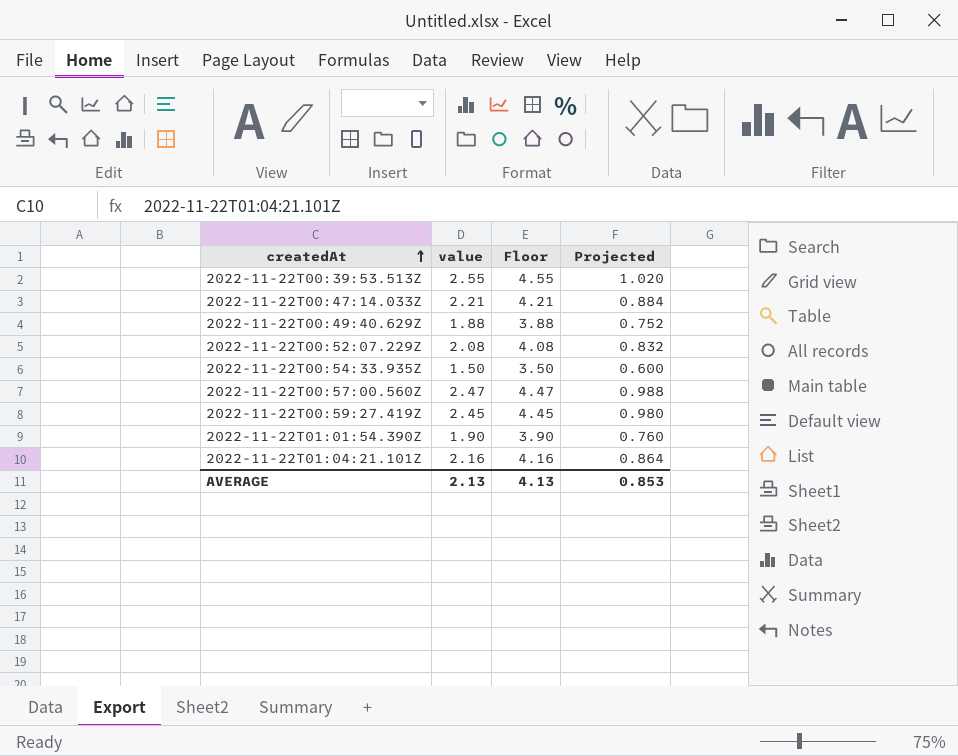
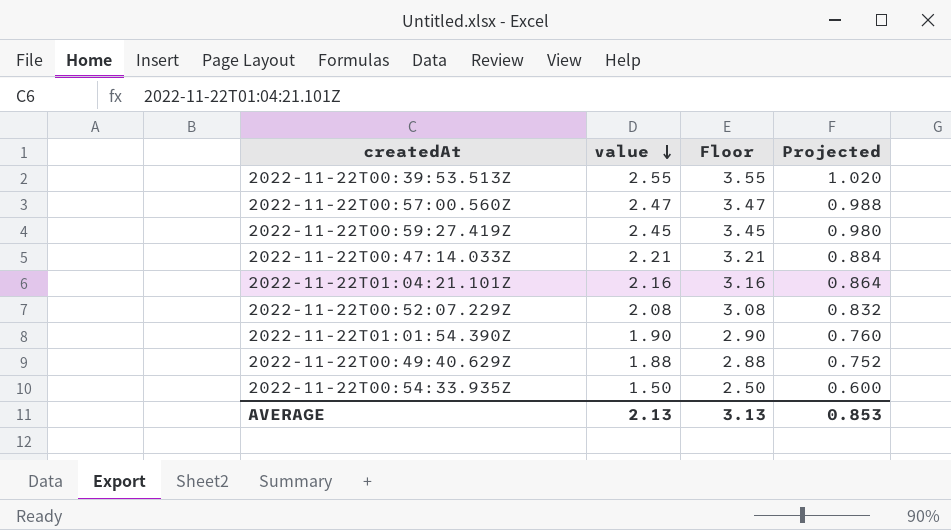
row order: createdAt ascending -> value descending
column Floor | formula: [value] + 2 -> [value] + 1
AVERAGE | Floor: 4.13 -> 3.13

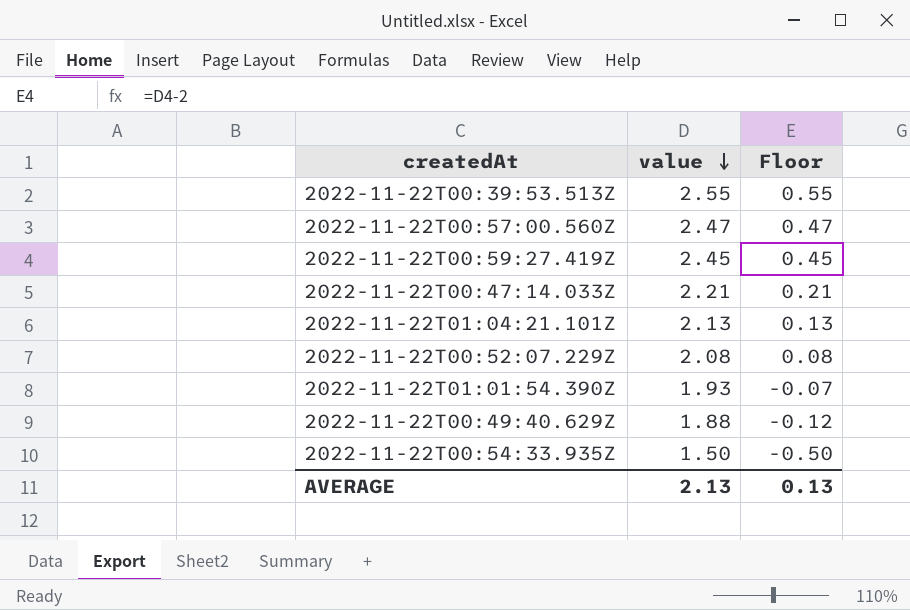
column Projected | formula: [value] * 0.4 -> none
column Floor | formula: [value] + 1 -> [value] - 2
2022-11-22T01:04:21.101Z | value: 2.16 -> 2.13
2022-11-22T01:01:54.390Z | value: 1.90 -> 1.93
AVERAGE | Floor: 3.13 -> 0.13

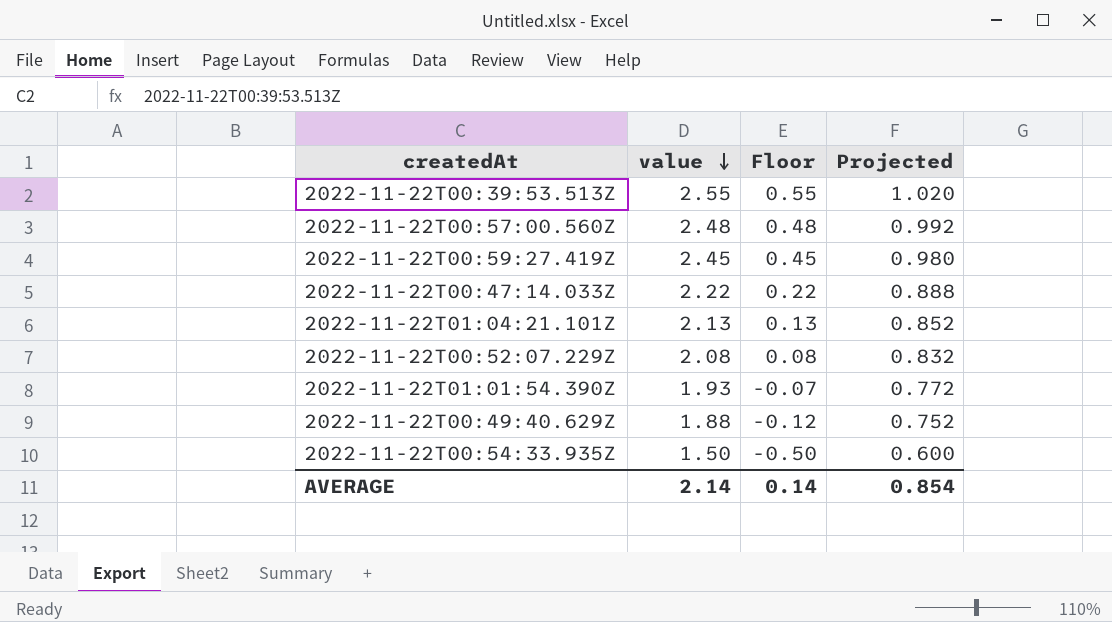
column Projected | formula: none -> [value] * 0.4
2022-11-22T00:57:00.560Z | value: 2.47 -> 2.48
2022-11-22T00:57:00.560Z | Floor: 0.47 -> 0.48
2022-11-22T00:47:14.033Z | value: 2.21 -> 2.22
2022-11-22T00:47:14.033Z | Floor: 0.21 -> 0.22
AVERAGE | value: 2.13 -> 2.14
AVERAGE | Floor: 0.13 -> 0.14

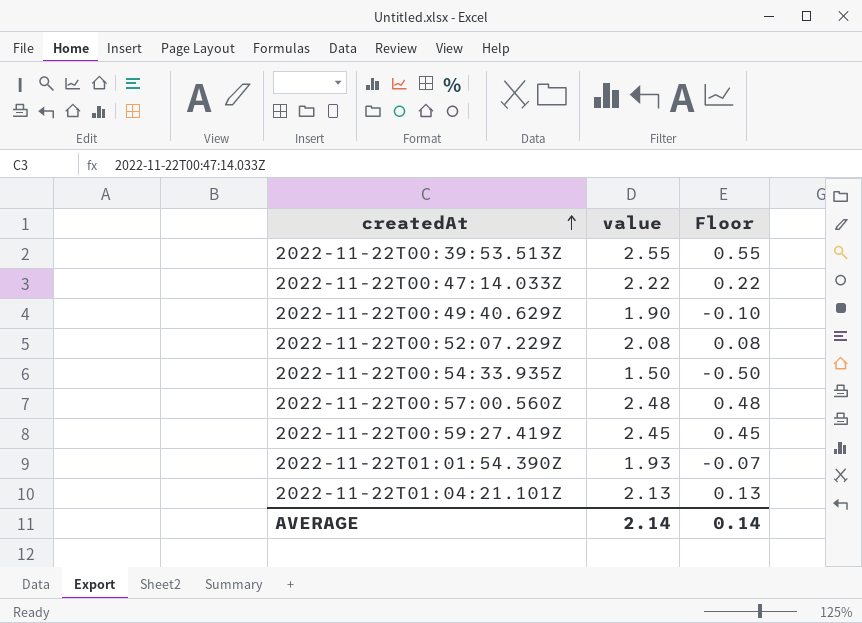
row order: value descending -> createdAt ascending
column Projected | formula: [value] * 0.4 -> none
2022-11-22T00:49:40.629Z | value: 1.88 -> 1.90
2022-11-22T00:49:40.629Z | Floor: -0.12 -> -0.10

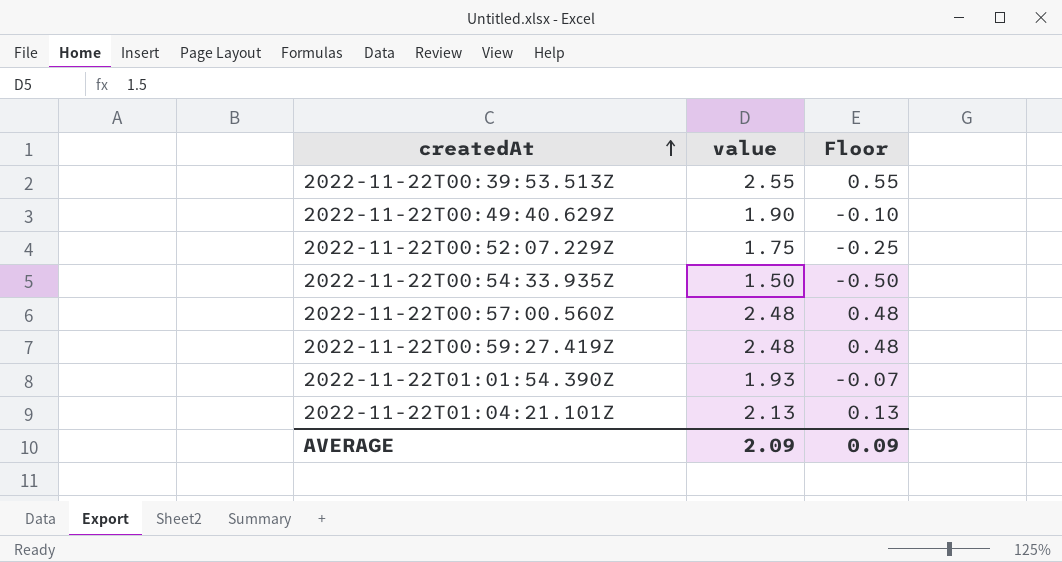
row 2022-11-22T00:47:14.033Z: 2.22 | 0.22 -> none
2022-11-22T00:52:07.229Z | value: 2.08 -> 1.75
2022-11-22T00:52:07.229Z | Floor: 0.08 -> -0.25
2022-11-22T00:59:27.419Z | value: 2.45 -> 2.48
2022-11-22T00:59:27.419Z | Floor: 0.45 -> 0.48
AVERAGE | value: 2.14 -> 2.09
AVERAGE | Floor: 0.14 -> 0.09

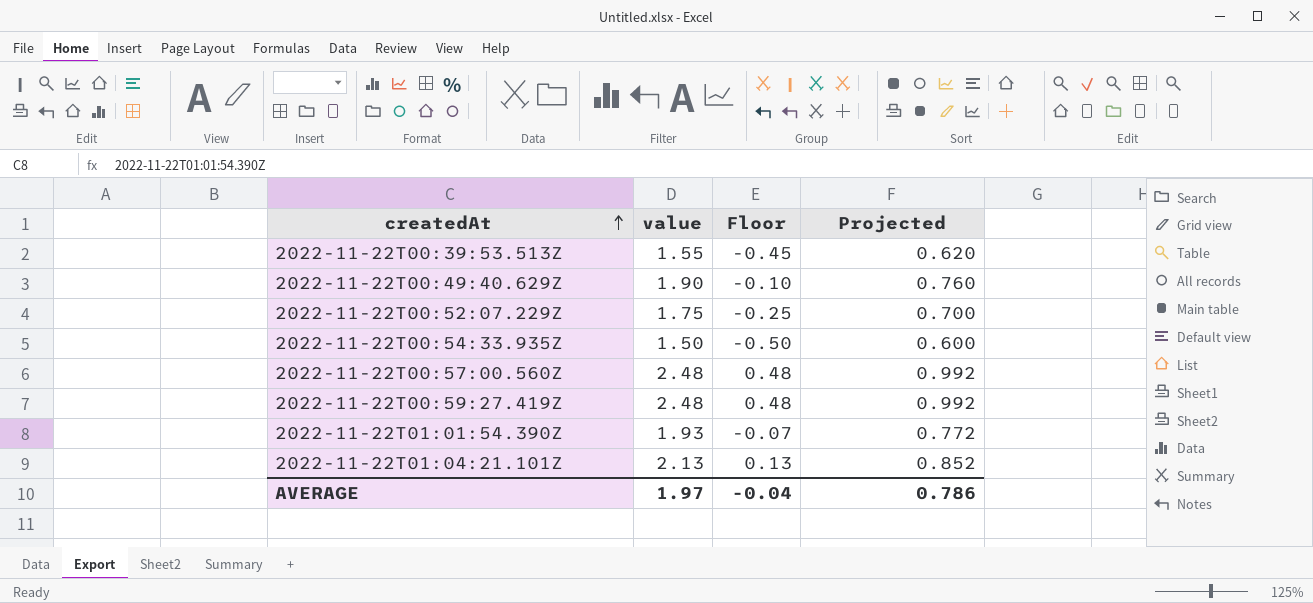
column Projected | formula: none -> [value] * 0.4
2022-11-22T00:39:53.513Z | value: 2.55 -> 1.55
2022-11-22T00:39:53.513Z | Floor: 0.55 -> -0.45
AVERAGE | value: 2.09 -> 1.97
AVERAGE | Floor: 0.09 -> -0.04

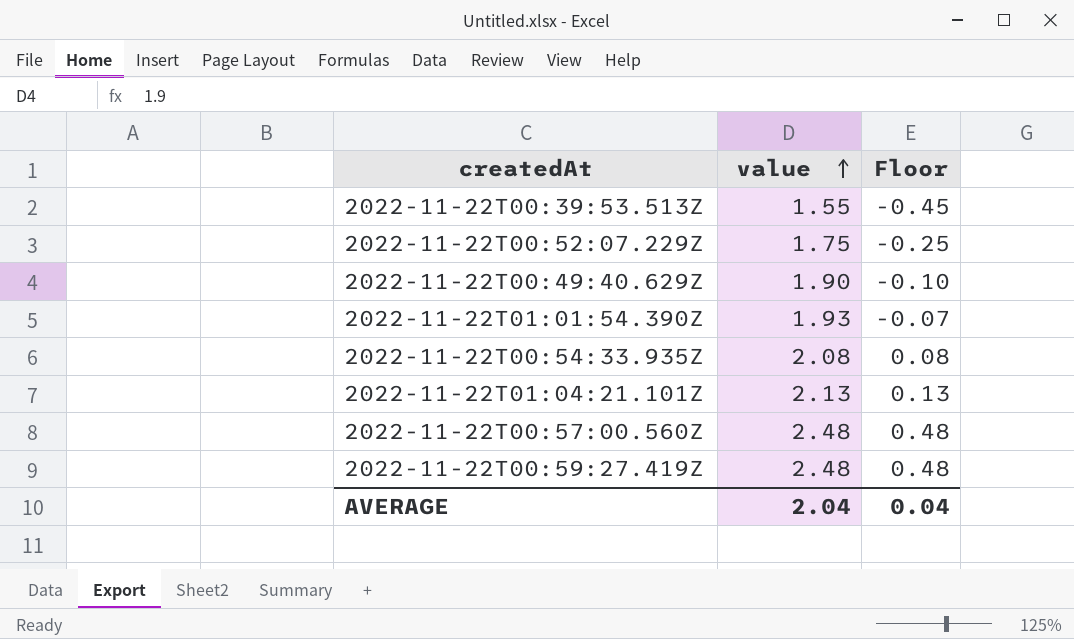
row order: createdAt ascending -> value ascending
column Projected | formula: [value] * 0.4 -> none
2022-11-22T00:54:33.935Z | value: 1.50 -> 2.08
2022-11-22T00:54:33.935Z | Floor: -0.50 -> 0.08
AVERAGE | value: 1.97 -> 2.04
AVERAGE | Floor: -0.04 -> 0.04

